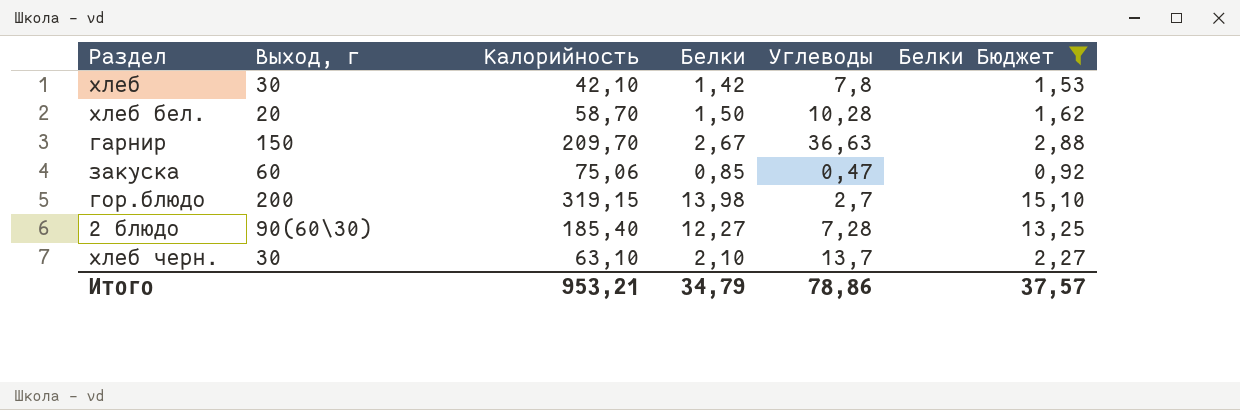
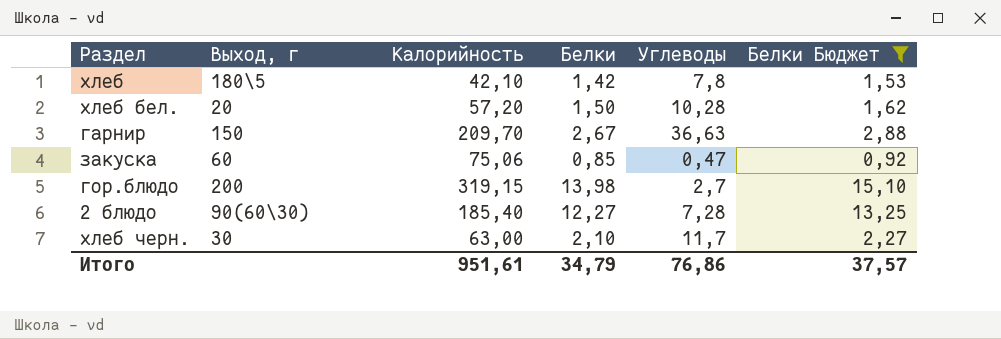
хлеб | Выход, г: 30 -> 180\5
хлеб бел. | Калорийность: 58,70 -> 57,20
хлеб черн. | Калорийность: 63,10 -> 63,00
хлеб черн. | Углеводы: 13,7 -> 11,7
Итого | Калорийность: 953,21 -> 951,61
Итого | Углеводы: 78,86 -> 76,86

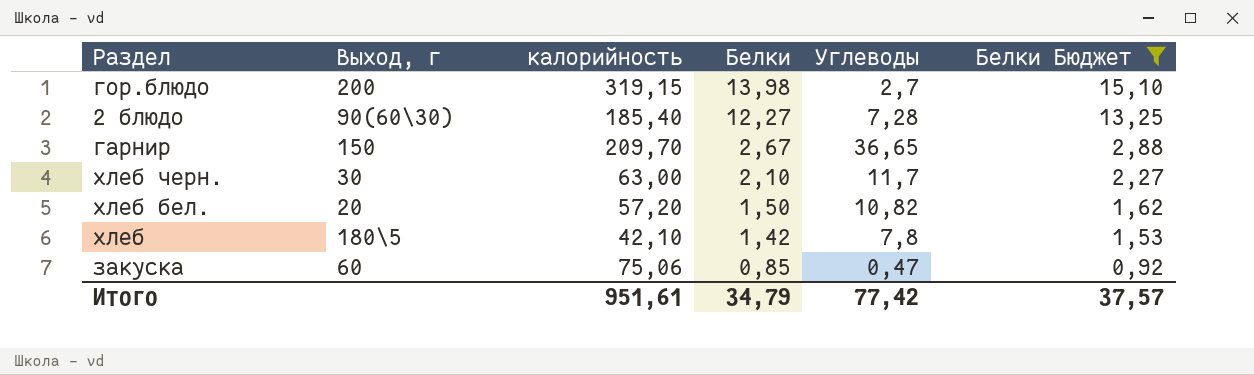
row order: none -> Белки descending
column name: Калорийность -> калорийность
гарнир | Углеводы: 36,63 -> 36,65
хлеб бел. | Углеводы: 10,28 -> 10,82
Итого | Углеводы: 76,86 -> 77,42

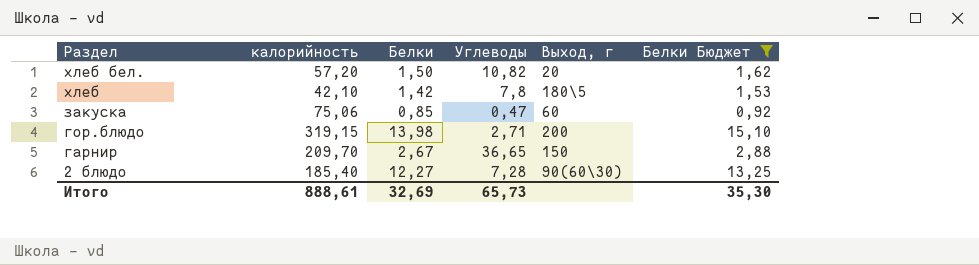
row order: Белки descending -> Раздел descending
column Выход, г | position: 2 -> 5
row хлеб черн.: 30 | 63,00 | 2,10 | 11,7 | 2,27 -> none
гор.блюдо | Углеводы: 2,7 -> 2,71
Итого | калорийность: 951,61 -> 888,61
Итого | Белки: 34,79 -> 32,69
Итого | Углеводы: 77,42 -> 65,73
Итого | Белки Бюджет: 37,57 -> 35,30

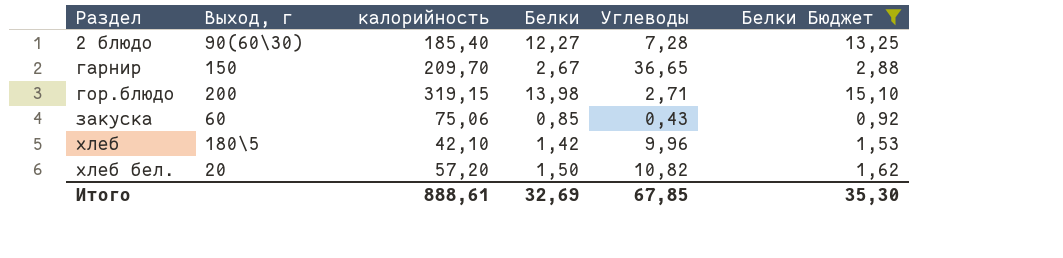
row order: Раздел descending -> Раздел ascending
column Выход, г | position: 5 -> 2
закуска | Углеводы: 0,47 -> 0,43
хлеб | Углеводы: 7,8 -> 9,96
Итого | Углеводы: 65,73 -> 67,85

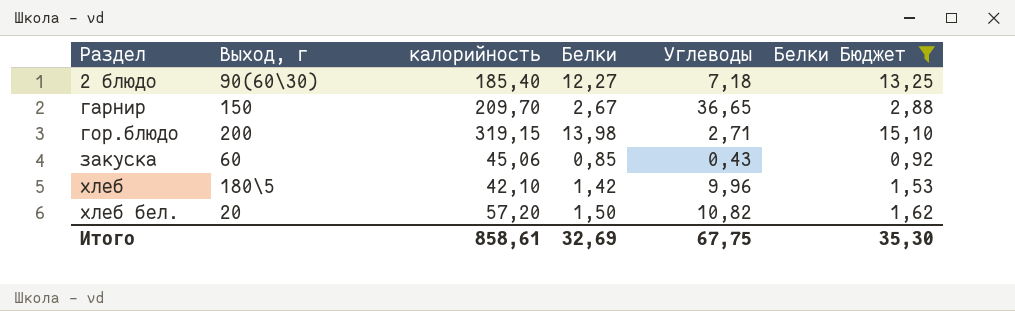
2 блюдо | Углеводы: 7,28 -> 7,18
закуска | калорийность: 75,06 -> 45,06
Итого | калорийность: 888,61 -> 858,61
Итого | Углеводы: 67,85 -> 67,75

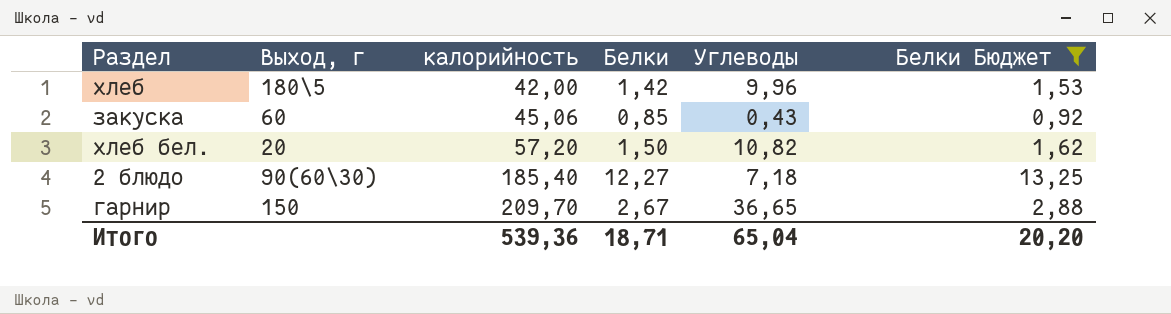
row order: Раздел ascending -> калорийность ascending
row гор.блюдо: 200 | 319,15 | 13,98 | 2,71 | 15,10 -> none
хлеб | калорийность: 42,10 -> 42,00
Итого | калорийность: 858,61 -> 539,36
Итого | Белки: 32,69 -> 18,71
Итого | Углеводы: 67,75 -> 65,04
Итого | Белки Бюджет: 35,30 -> 20,20

